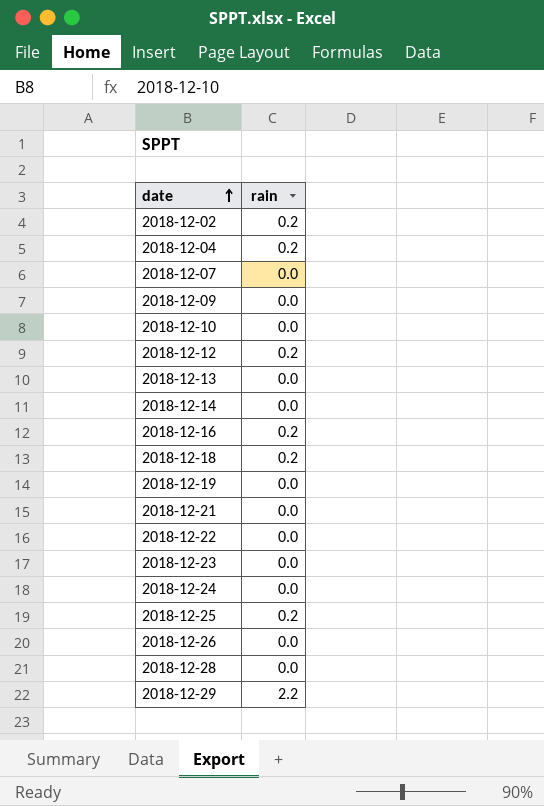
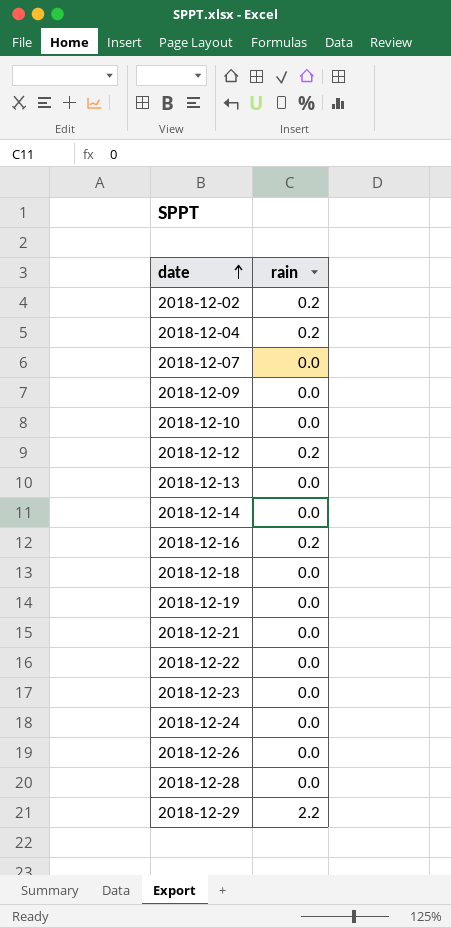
row 2018-12-25: 0.2 -> none
2018-12-18 | rain: 0.2 -> 0.0

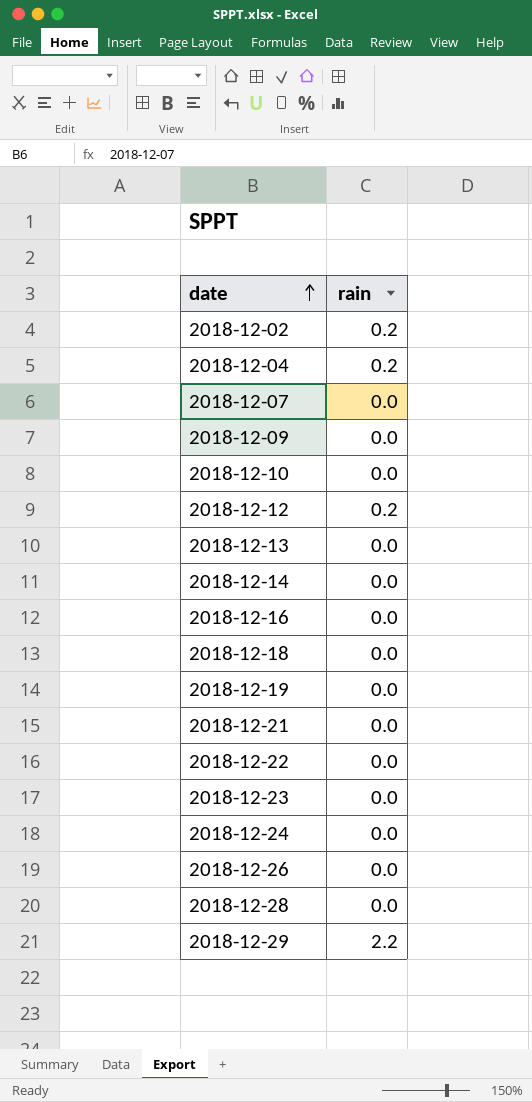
2018-12-16 | rain: 0.2 -> 0.0

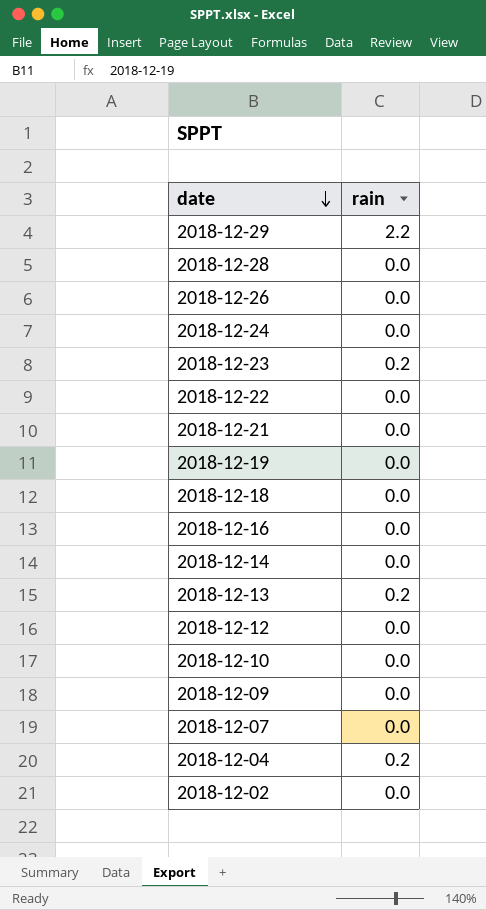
row order: date ascending -> date descending
2018-12-23 | rain: 0.0 -> 0.2
2018-12-13 | rain: 0.0 -> 0.2
2018-12-12 | rain: 0.2 -> 0.0
2018-12-02 | rain: 0.2 -> 0.0

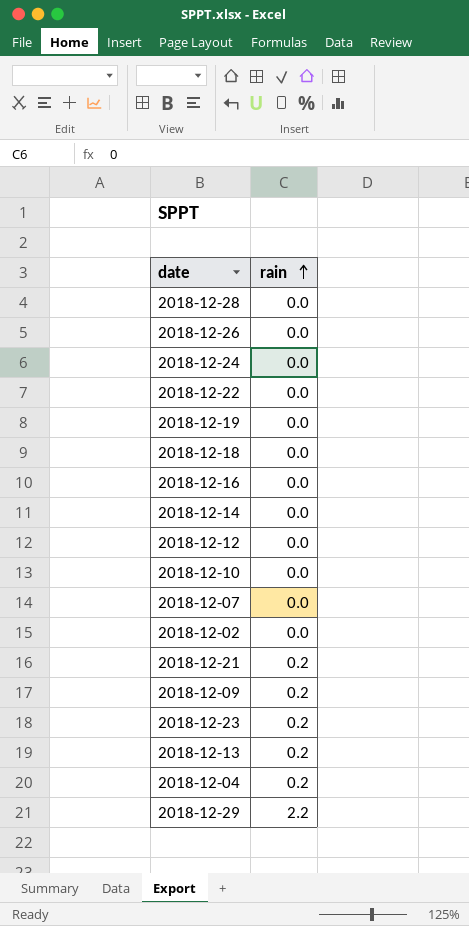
row order: date descending -> rain ascending
2018-12-21 | rain: 0.0 -> 0.2
2018-12-09 | rain: 0.0 -> 0.2

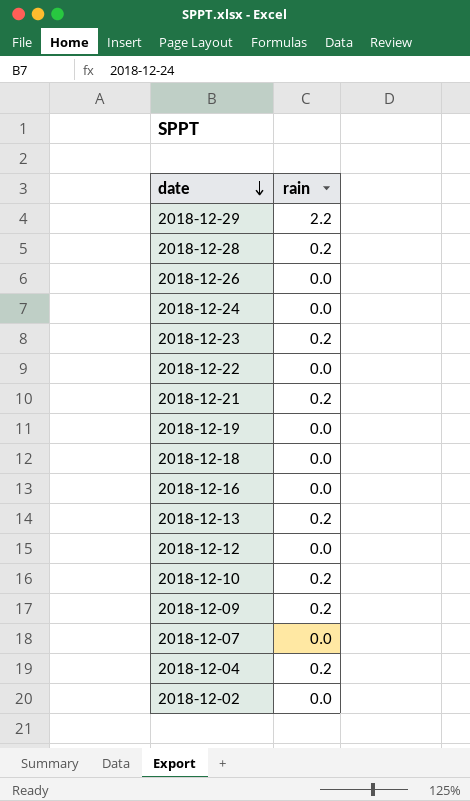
row order: rain ascending -> date descending
row 2018-12-14: 0.0 -> none
2018-12-28 | rain: 0.0 -> 0.2
2018-12-10 | rain: 0.0 -> 0.2

